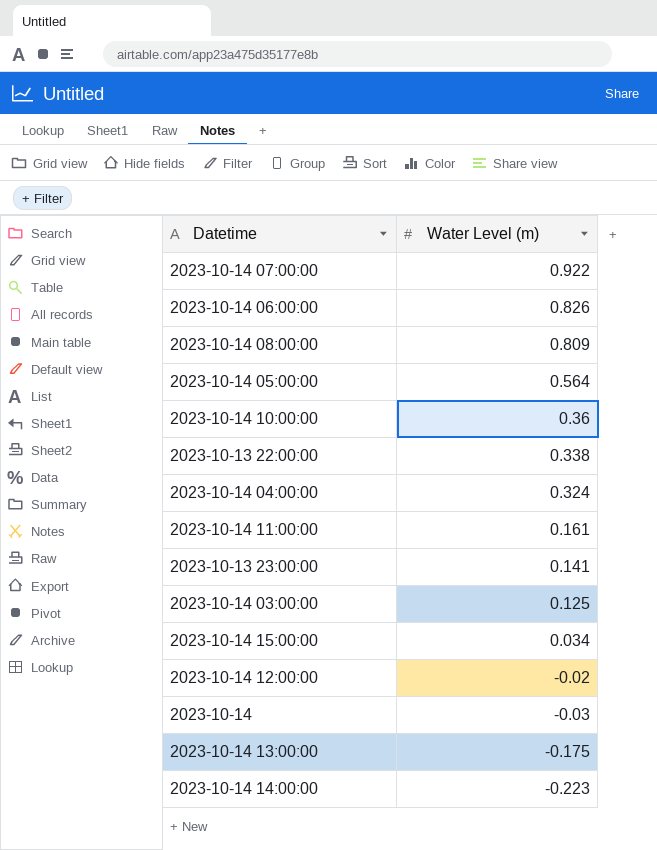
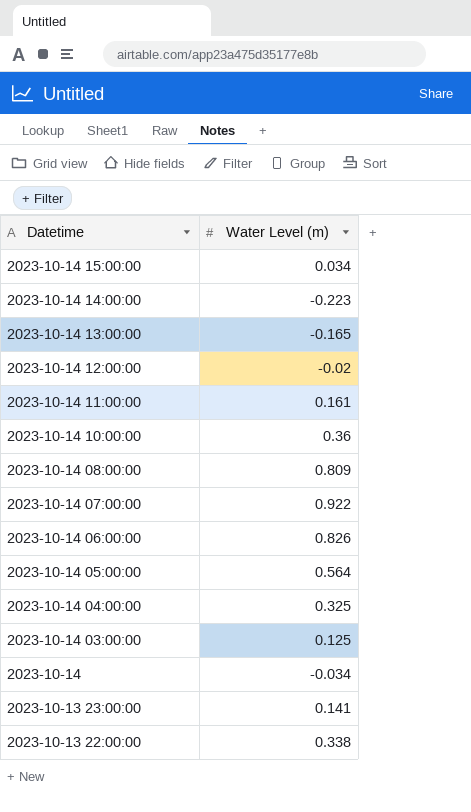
row order: Water Level (m) descending -> Datetime descending
2023-10-14 13:00:00 | Water Level (m): -0.175 -> -0.165
2023-10-14 04:00:00 | Water Level (m): 0.324 -> 0.325
2023-10-14 | Water Level (m): -0.03 -> -0.034

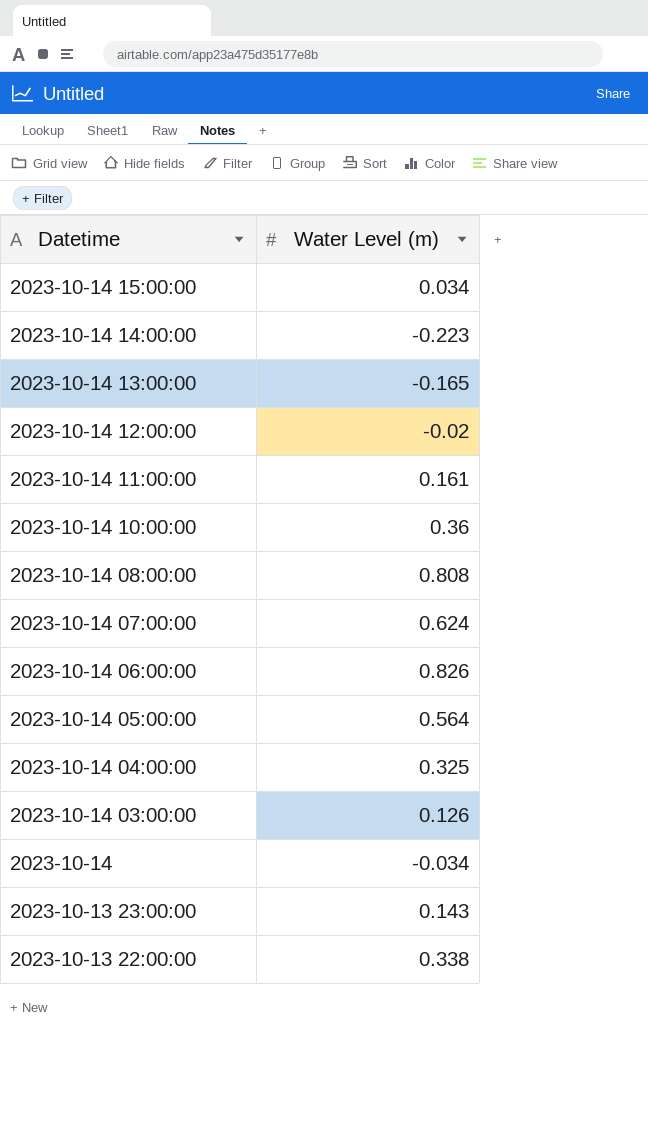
2023-10-14 08:00:00 | Water Level (m): 0.809 -> 0.808
2023-10-14 07:00:00 | Water Level (m): 0.922 -> 0.624
2023-10-14 03:00:00 | Water Level (m): 0.125 -> 0.126
2023-10-13 23:00:00 | Water Level (m): 0.141 -> 0.143

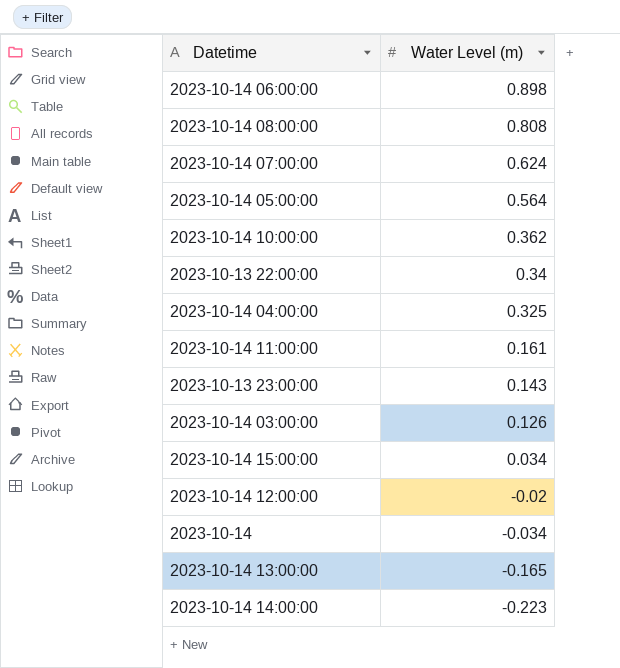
row order: Datetime descending -> Water Level (m) descending
2023-10-14 06:00:00 | Water Level (m): 0.826 -> 0.898
2023-10-14 10:00:00 | Water Level (m): 0.36 -> 0.362
2023-10-13 22:00:00 | Water Level (m): 0.338 -> 0.34

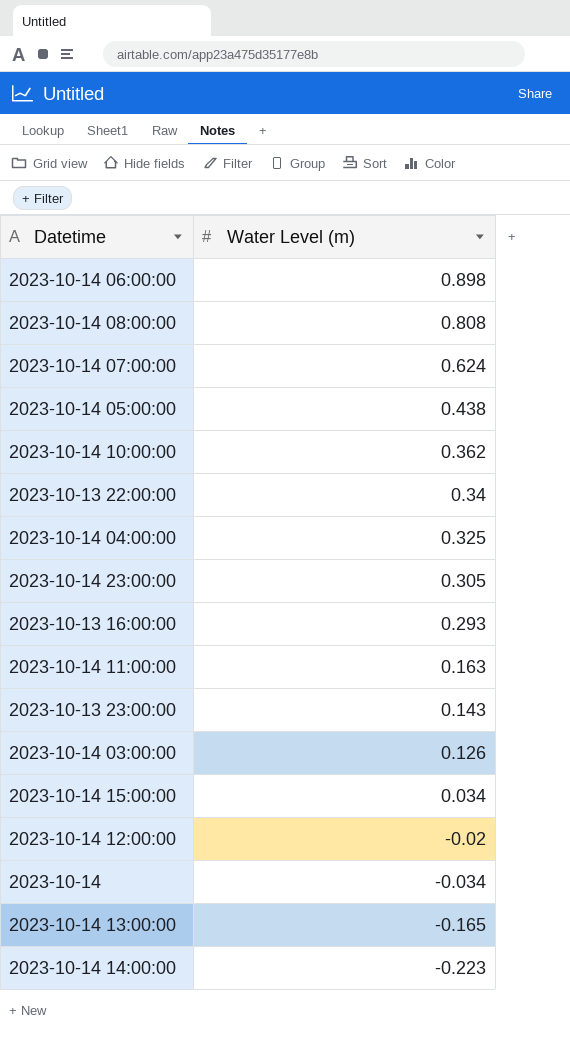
2023-10-14 05:00:00 | Water Level (m): 0.564 -> 0.438
row 2023-10-14 23:00:00: none -> 0.305
row 2023-10-13 16:00:00: none -> 0.293
2023-10-14 11:00:00 | Water Level (m): 0.161 -> 0.163

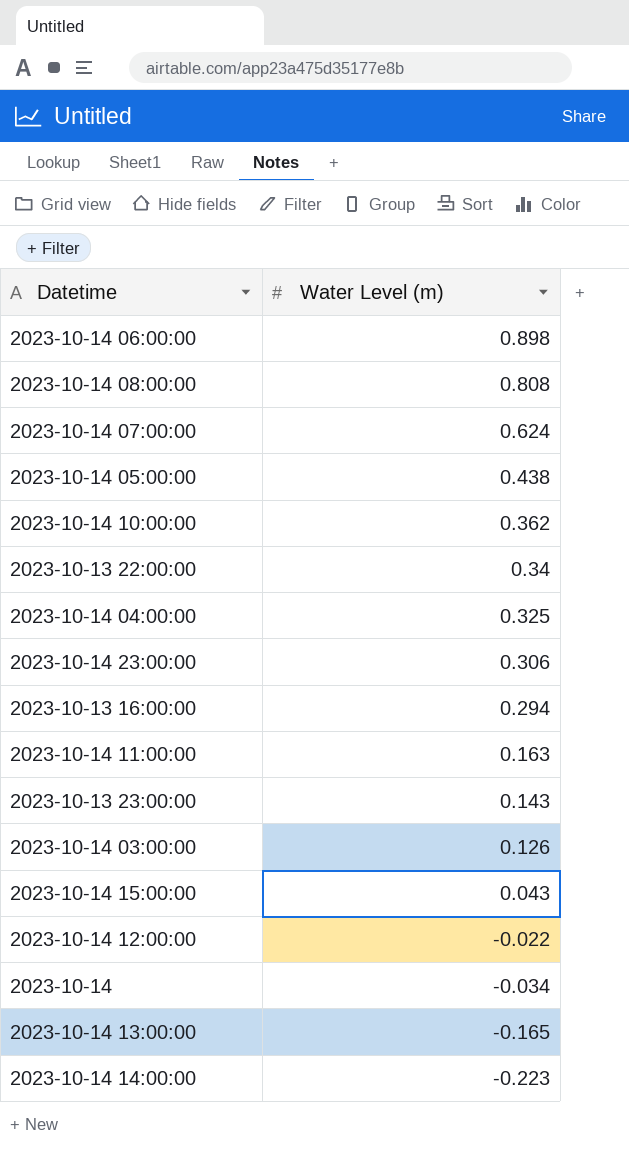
2023-10-14 23:00:00 | Water Level (m): 0.305 -> 0.306
2023-10-13 16:00:00 | Water Level (m): 0.293 -> 0.294
2023-10-14 15:00:00 | Water Level (m): 0.034 -> 0.043
2023-10-14 12:00:00 | Water Level (m): -0.02 -> -0.022

